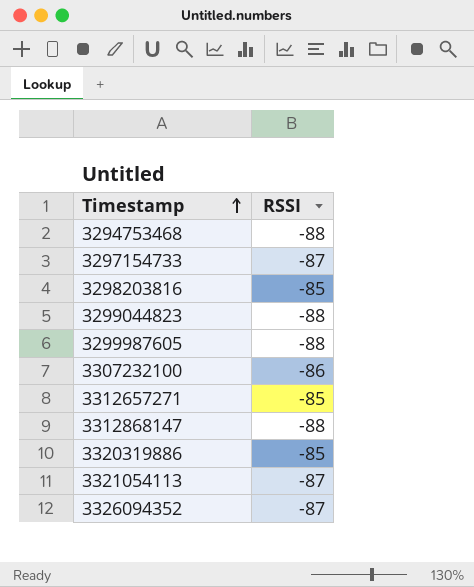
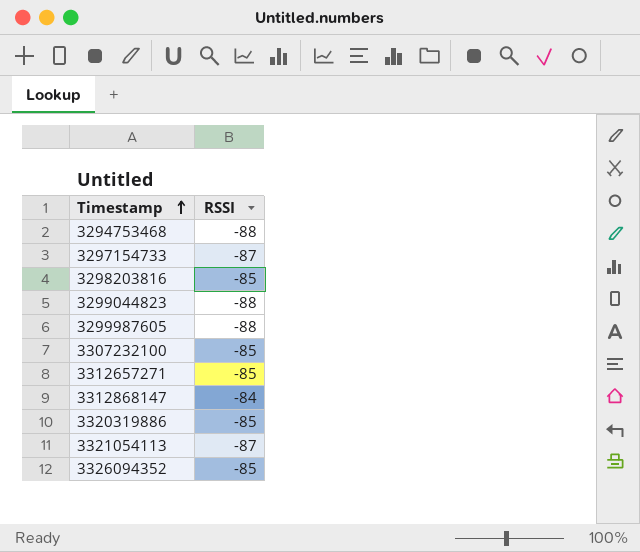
3307232100 | RSSI: -86 -> -85
3312868147 | RSSI: -88 -> -84
3326094352 | RSSI: -87 -> -85

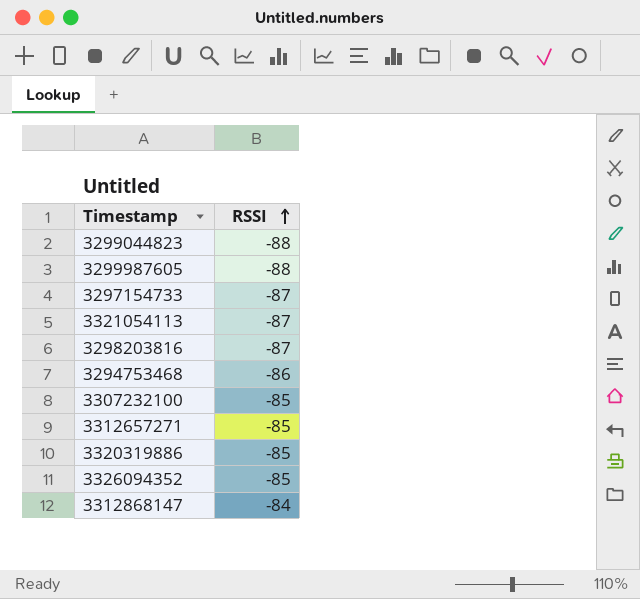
row order: Timestamp ascending -> RSSI ascending
3298203816 | RSSI: -85 -> -87
3294753468 | RSSI: -88 -> -86

